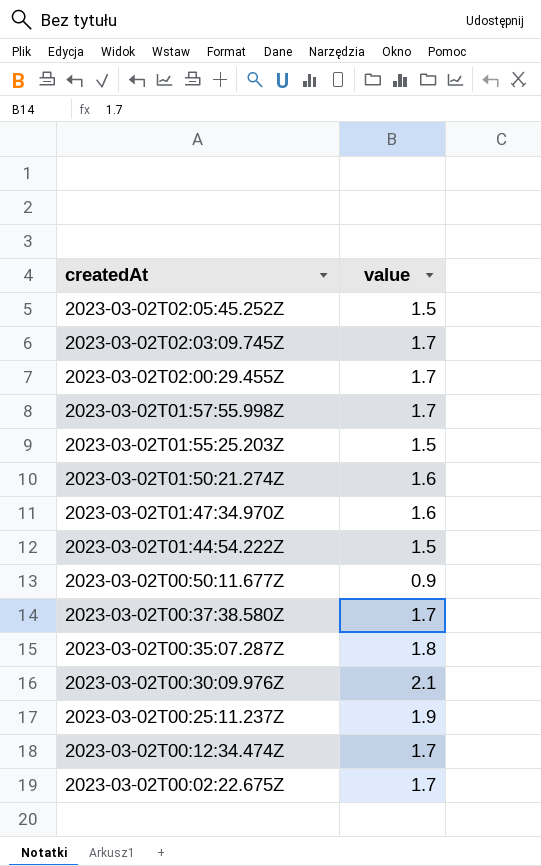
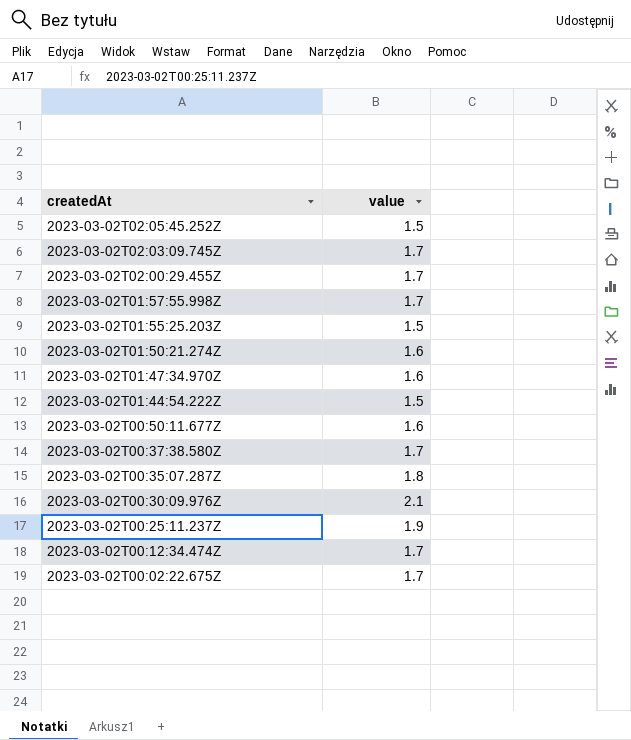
2023-03-02T00:50:11.677Z | value: 0.9 -> 1.6

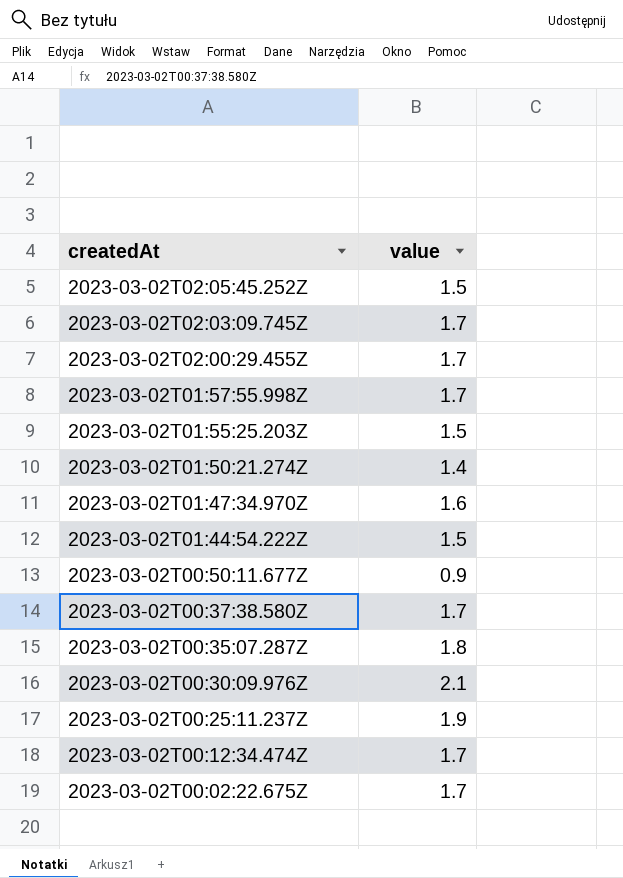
2023-03-02T01:50:21.274Z | value: 1.6 -> 1.4
2023-03-02T00:50:11.677Z | value: 1.6 -> 0.9

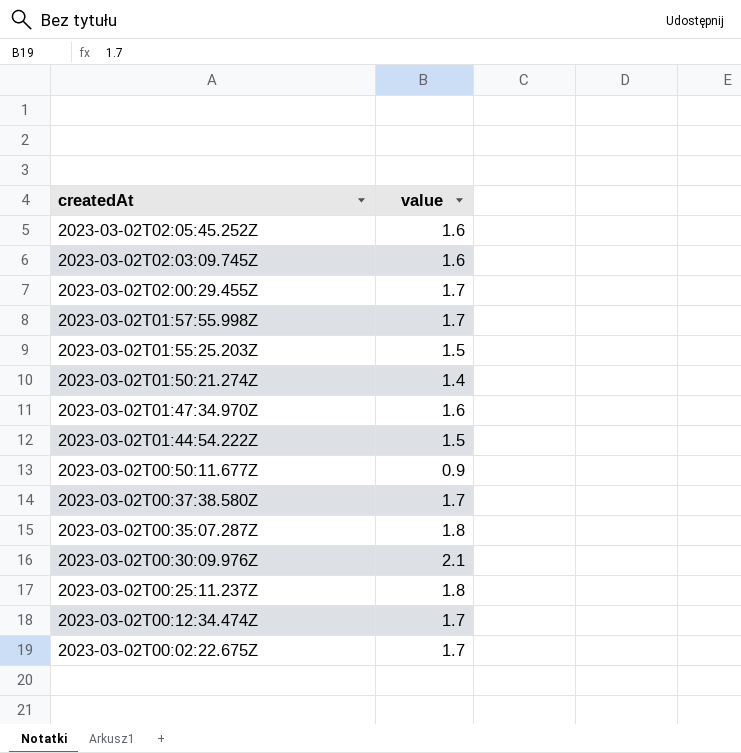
2023-03-02T02:05:45.252Z | value: 1.5 -> 1.6
2023-03-02T02:03:09.745Z | value: 1.7 -> 1.6
2023-03-02T00:25:11.237Z | value: 1.9 -> 1.8

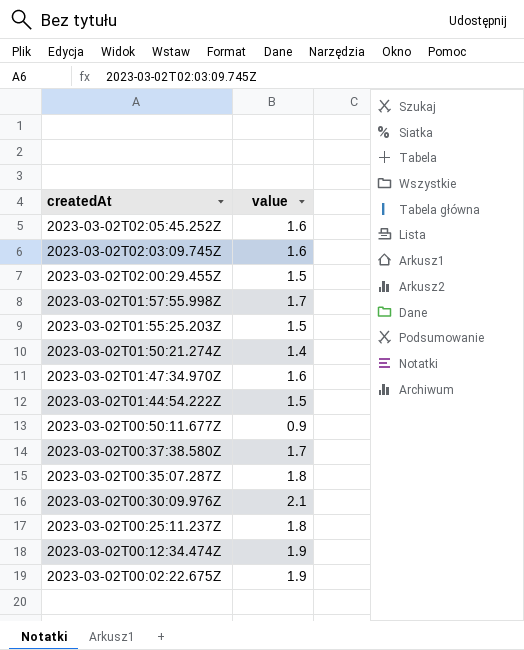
2023-03-02T02:00:29.455Z | value: 1.7 -> 1.5
2023-03-02T00:12:34.474Z | value: 1.7 -> 1.9
2023-03-02T00:02:22.675Z | value: 1.7 -> 1.9

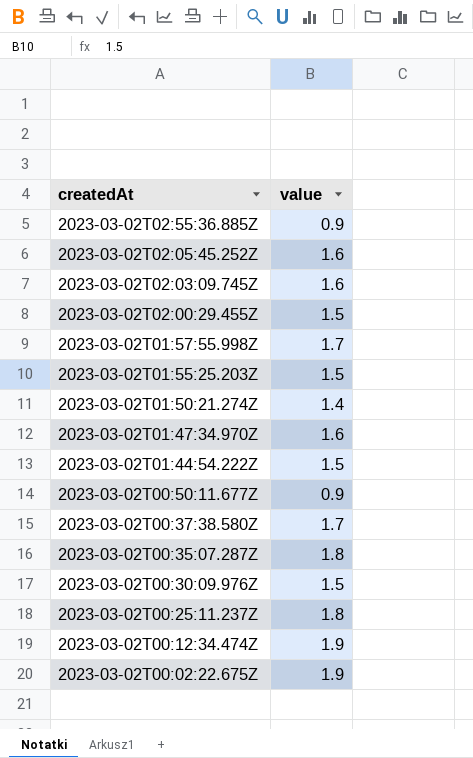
row 2023-03-02T02:55:36.885Z: none -> 0.9
2023-03-02T00:30:09.976Z | value: 2.1 -> 1.5

